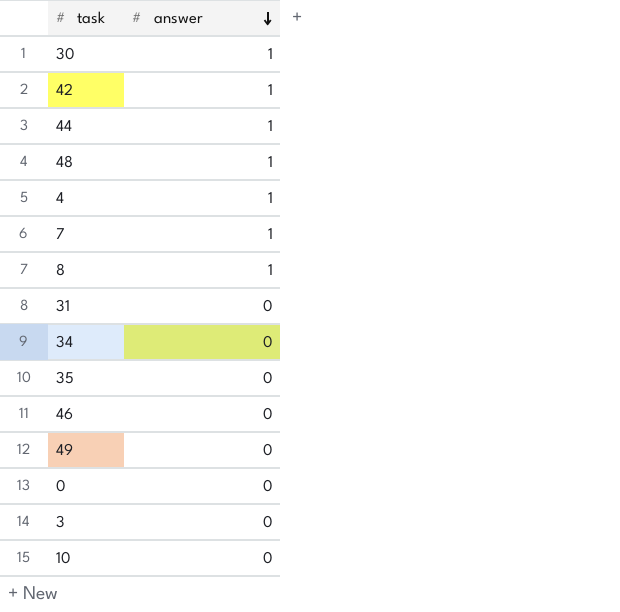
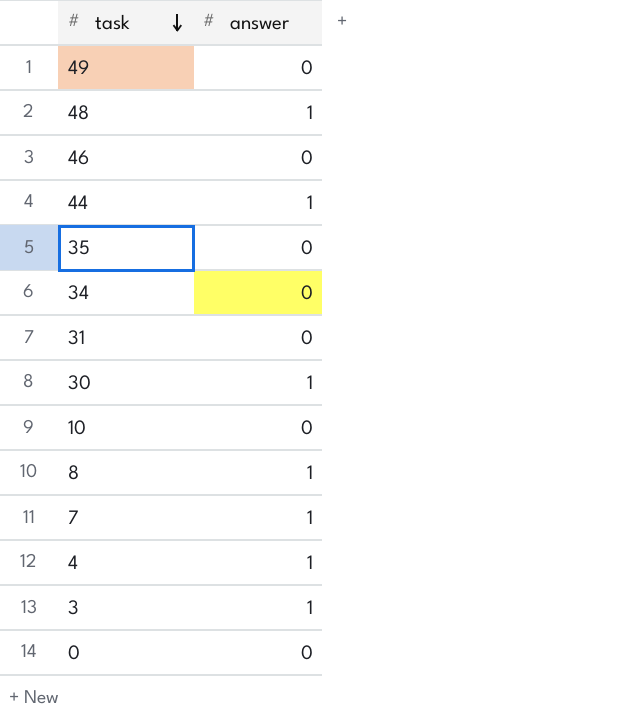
row order: answer descending -> task descending
row 42: 1 -> none
3 | answer: 0 -> 1

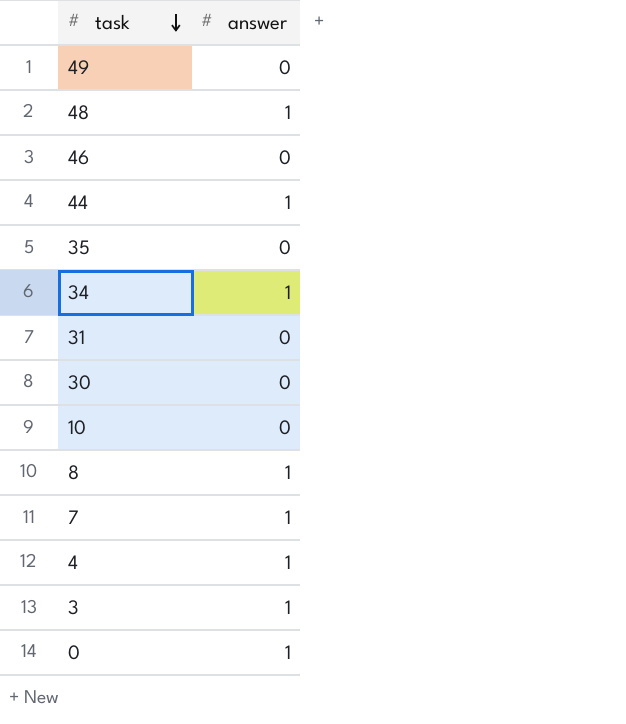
34 | answer: 0 -> 1
30 | answer: 1 -> 0
0 | answer: 0 -> 1

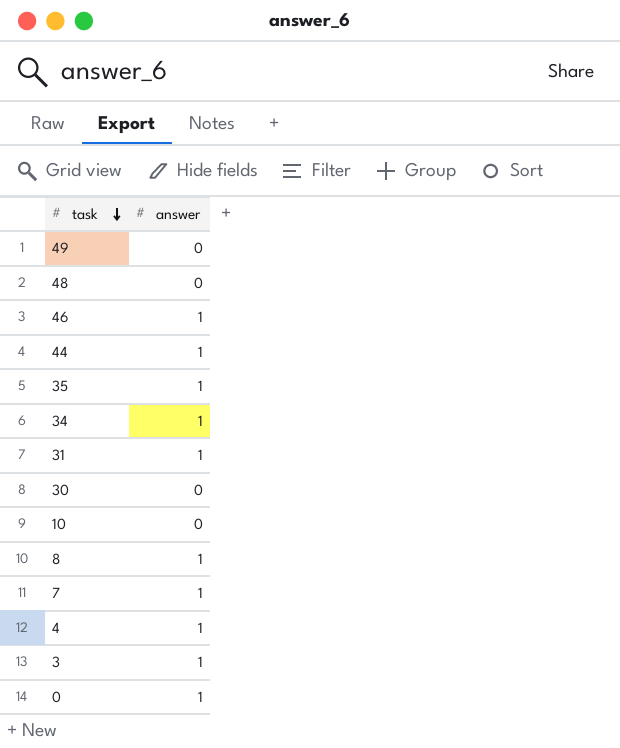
48 | answer: 1 -> 0
46 | answer: 0 -> 1
35 | answer: 0 -> 1
31 | answer: 0 -> 1

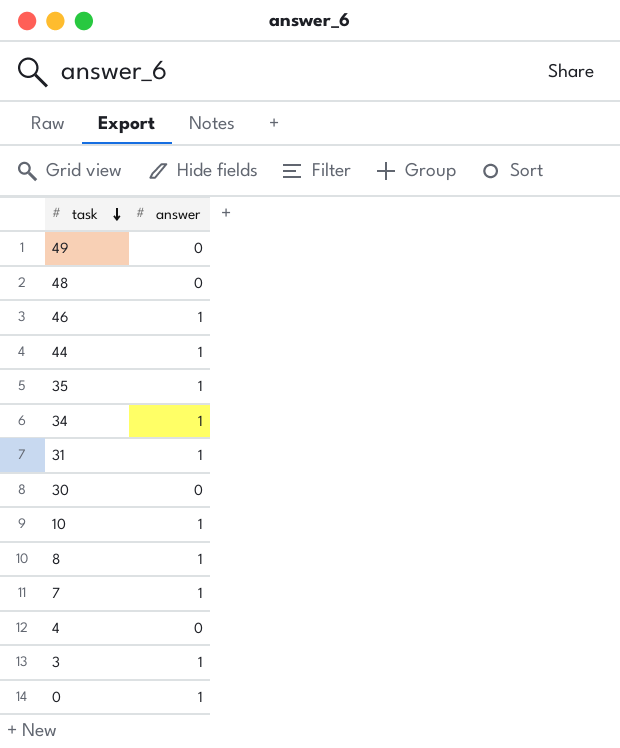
10 | answer: 0 -> 1
4 | answer: 1 -> 0

